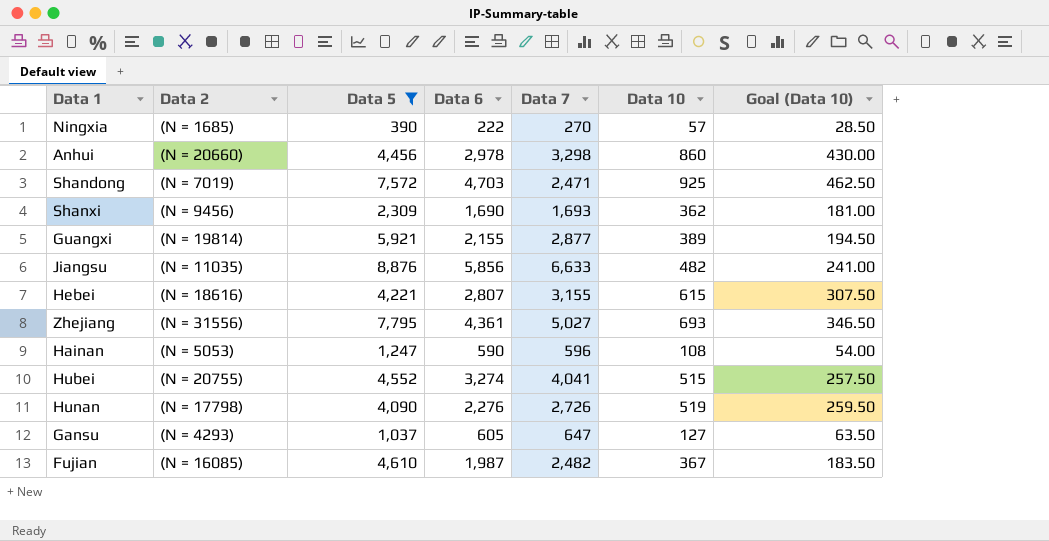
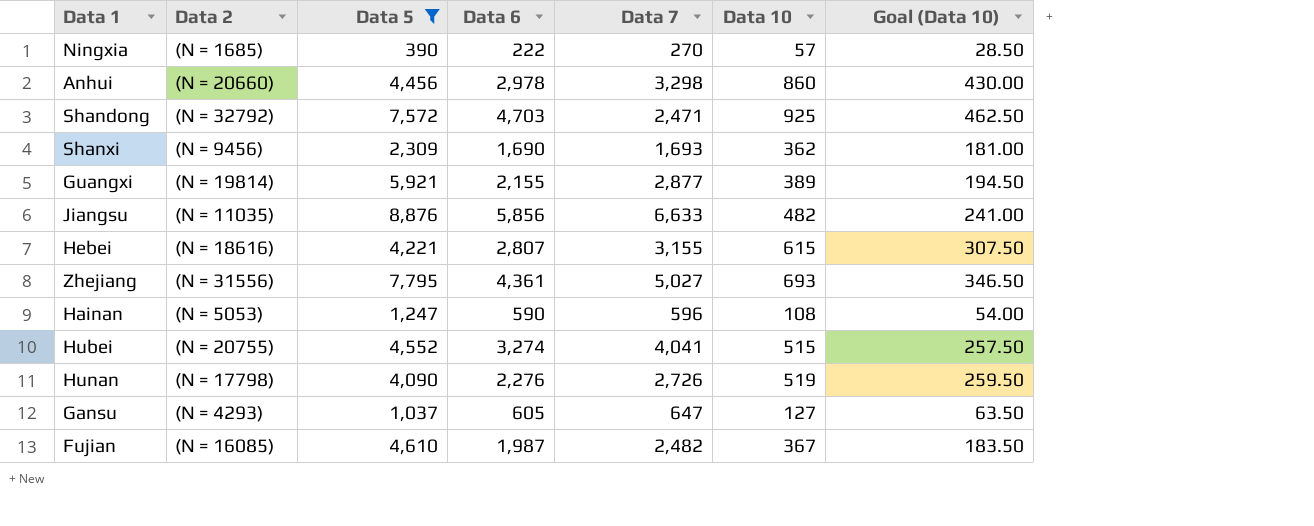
Shandong | Data 2: (N = 7019) -> (N = 32792)

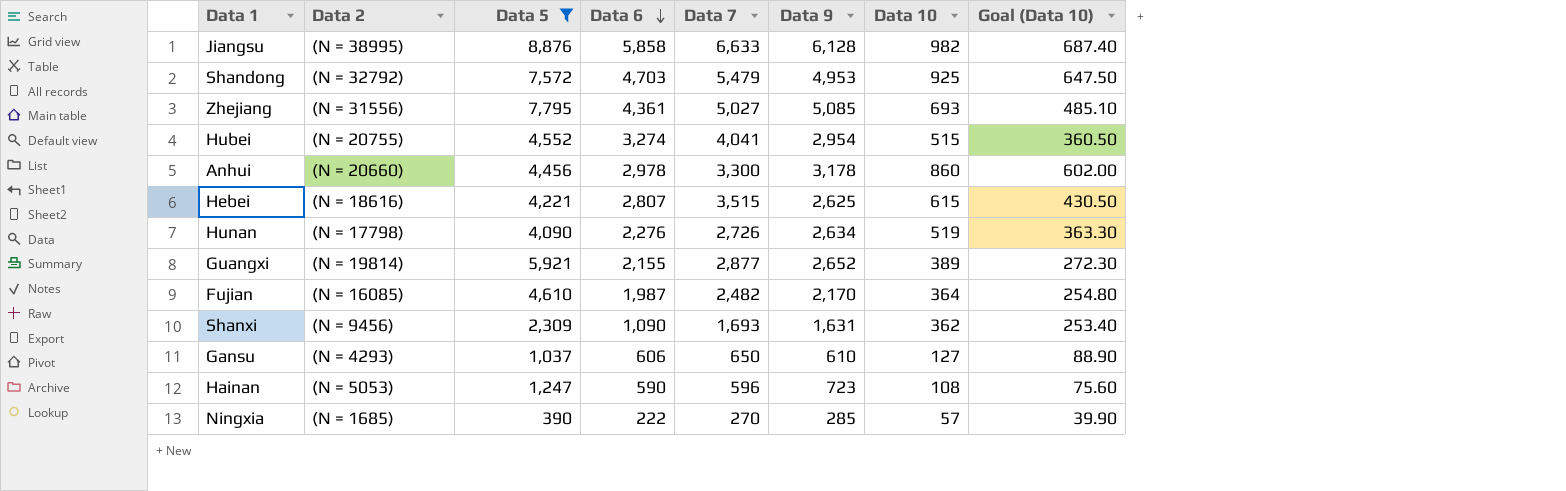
row order: none -> Data 6 descending
column Data 9 | position: none -> 6
column Goal (Data 10) | formula: [Data 10] * 0.5 -> [Data 10] * 0.7
Jiangsu | Data 2: (N = 11035) -> (N = 38995)
Jiangsu | Data 6: 5,856 -> 5,858
Jiangsu | Data 10: 482 -> 982
Shandong | Data 7: 2,471 -> 5,479
Anhui | Data 7: 3,298 -> 3,300
Hebei | Data 7: 3,155 -> 3,515
Fujian | Data 10: 367 -> 364
Shanxi | Data 6: 1,690 -> 1,090
Gansu | Data 6: 605 -> 606
Gansu | Data 7: 647 -> 650

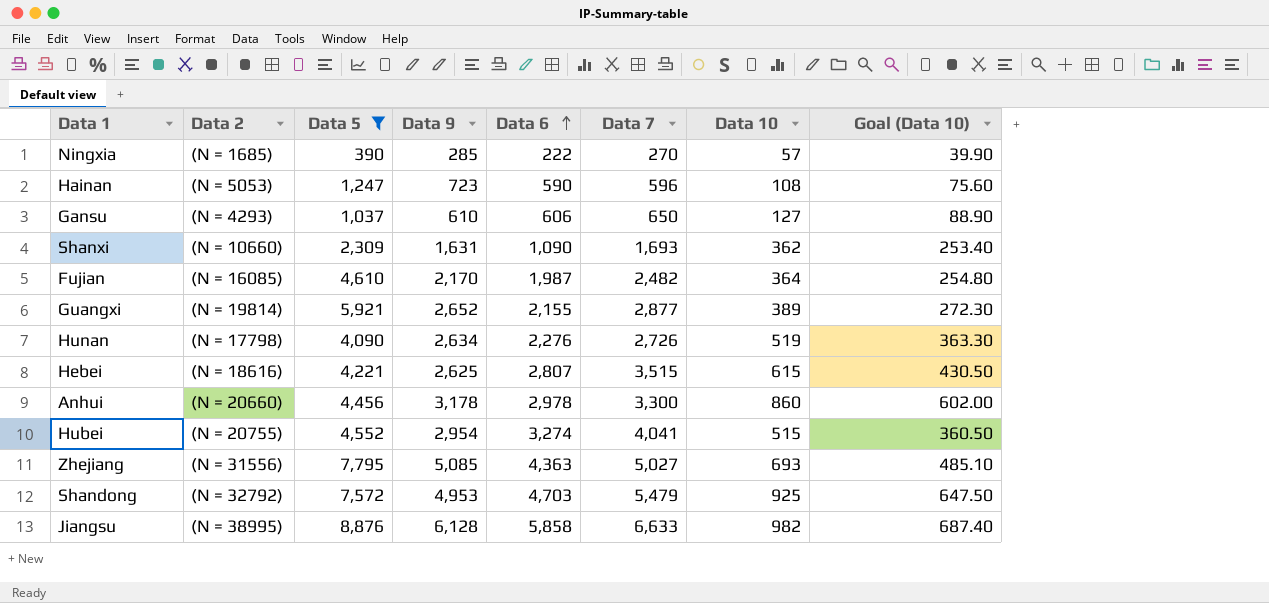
row order: Data 6 descending -> Data 6 ascending
column Data 9 | position: 6 -> 4
Shanxi | Data 2: (N = 9456) -> (N = 10660)
Zhejiang | Data 6: 4,361 -> 4,363

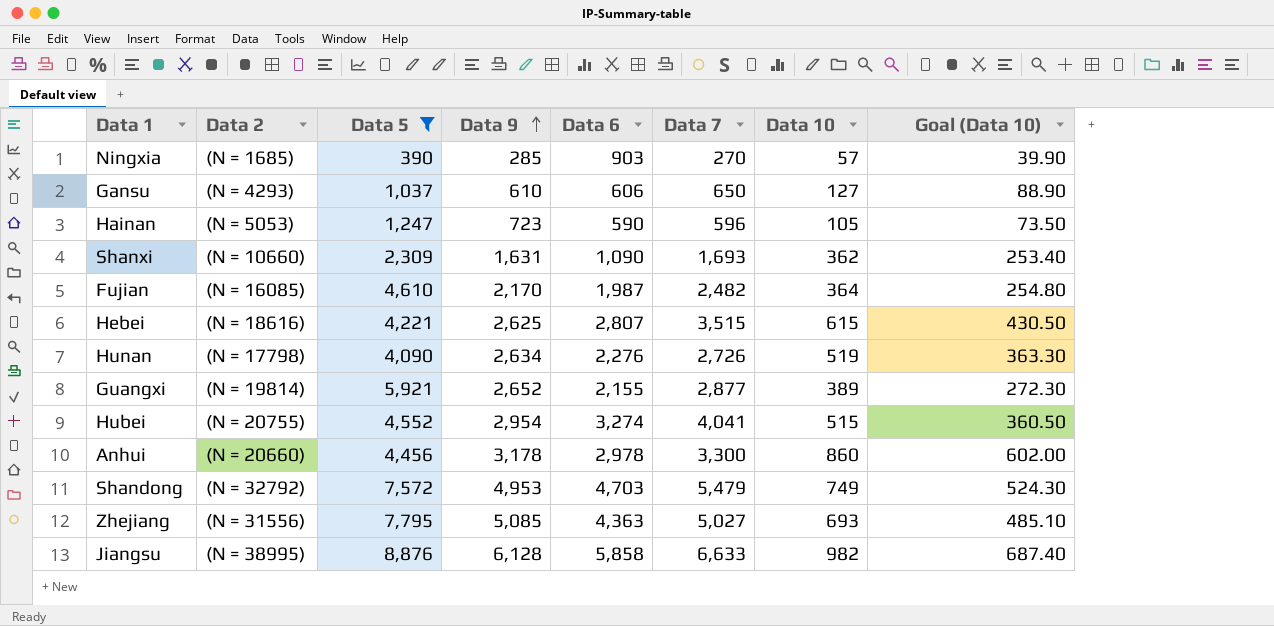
row order: Data 6 ascending -> Data 9 ascending
Ningxia | Data 6: 222 -> 903
Hainan | Data 10: 108 -> 105
Hainan | Goal (Data 10): 75.60 -> 73.50
Shandong | Data 10: 925 -> 749
Shandong | Goal (Data 10): 647.50 -> 524.30

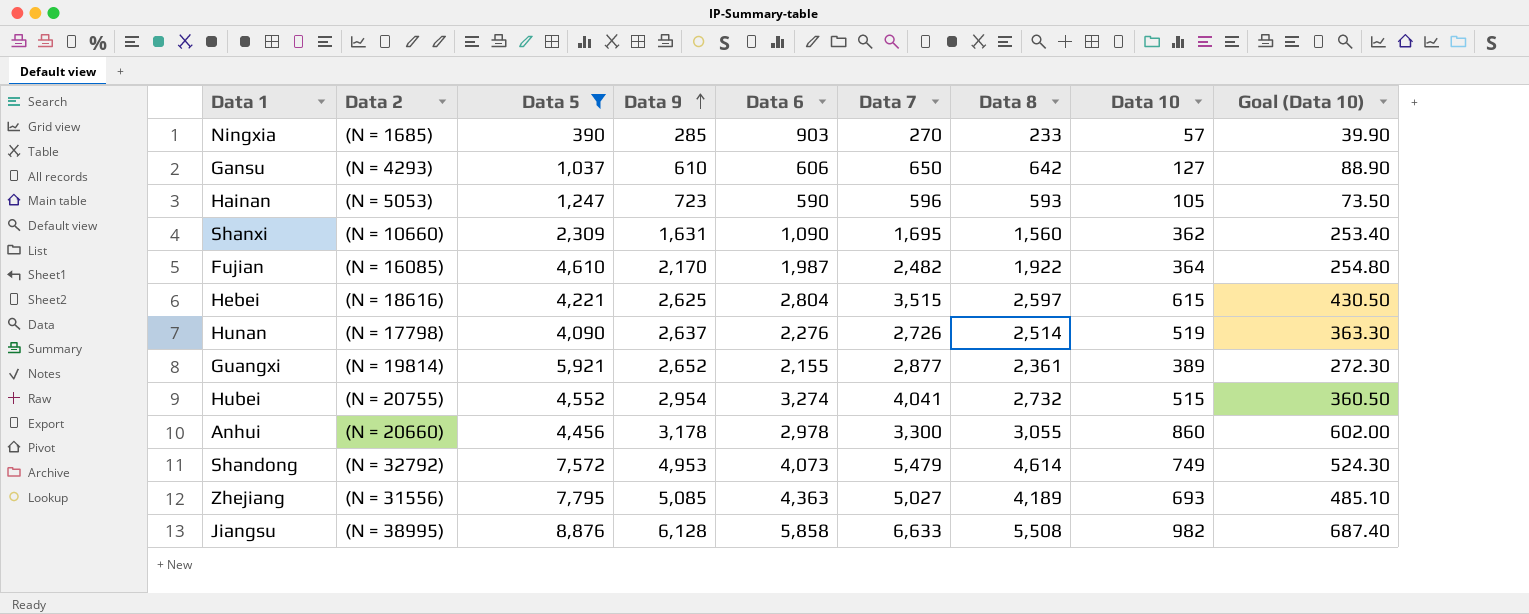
column Data 8 | position: none -> 7
Shanxi | Data 7: 1,693 -> 1,695
Hebei | Data 6: 2,807 -> 2,804
Hunan | Data 9: 2,634 -> 2,637
Shandong | Data 6: 4,703 -> 4,073

